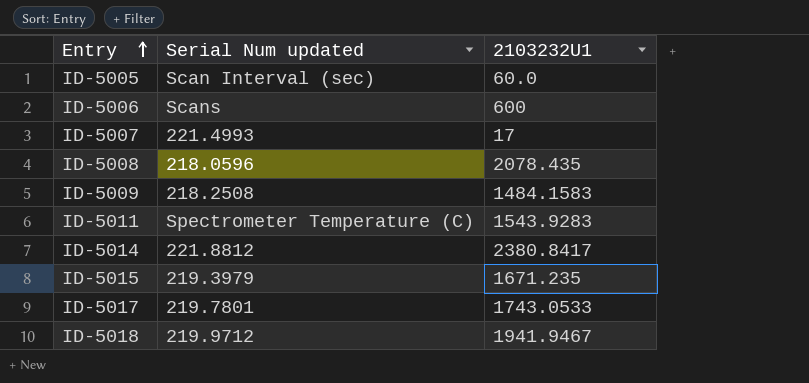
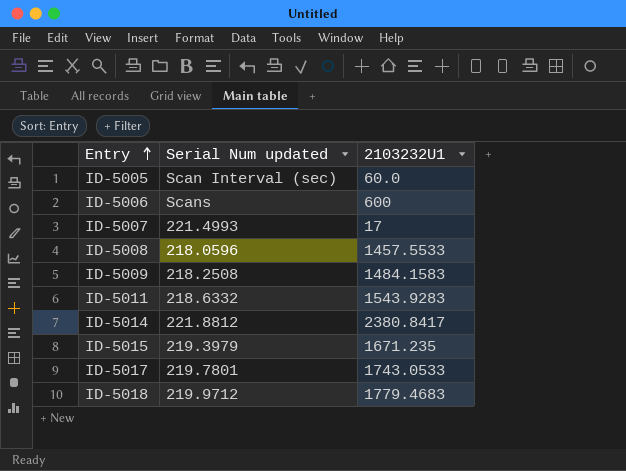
ID-5008 | 2103232U1: 2078.435 -> 1457.5533
ID-5011 | Serial Num updated: Spectrometer Temperature (C) -> 218.6332
ID-5018 | 2103232U1: 1941.9467 -> 1779.4683

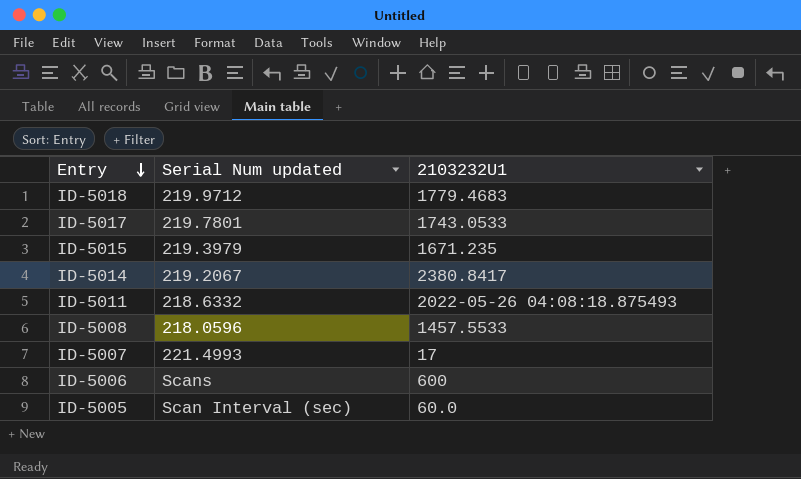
row order: Entry ascending -> Entry descending
row ID-5009: 218.2508 | 1484.1583 -> none
ID-5014 | Serial Num updated: 221.8812 -> 219.2067
ID-5011 | 2103232U1: 1543.9283 -> 2022-05-26 04:08:18.875493

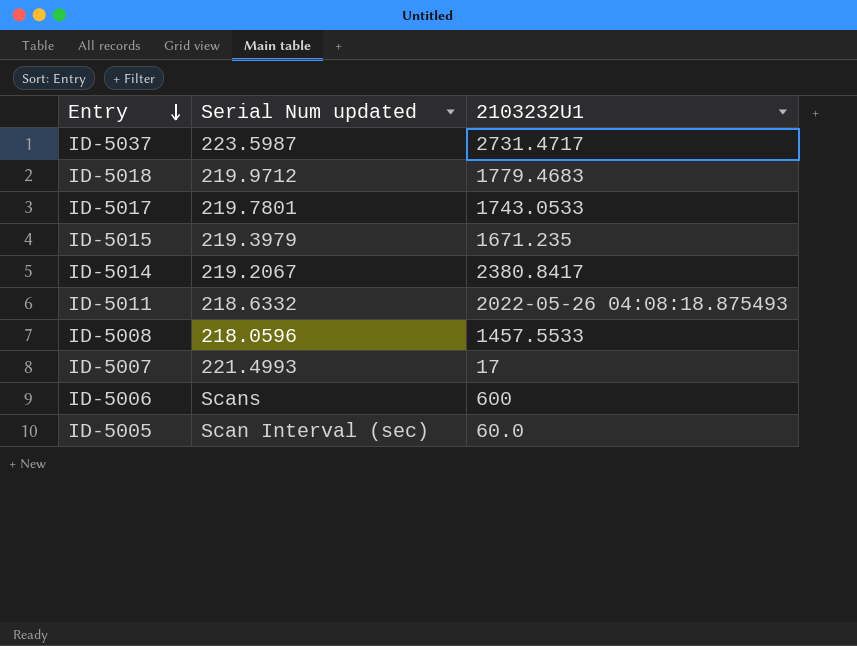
row ID-5037: none -> 223.5987 | 2731.4717

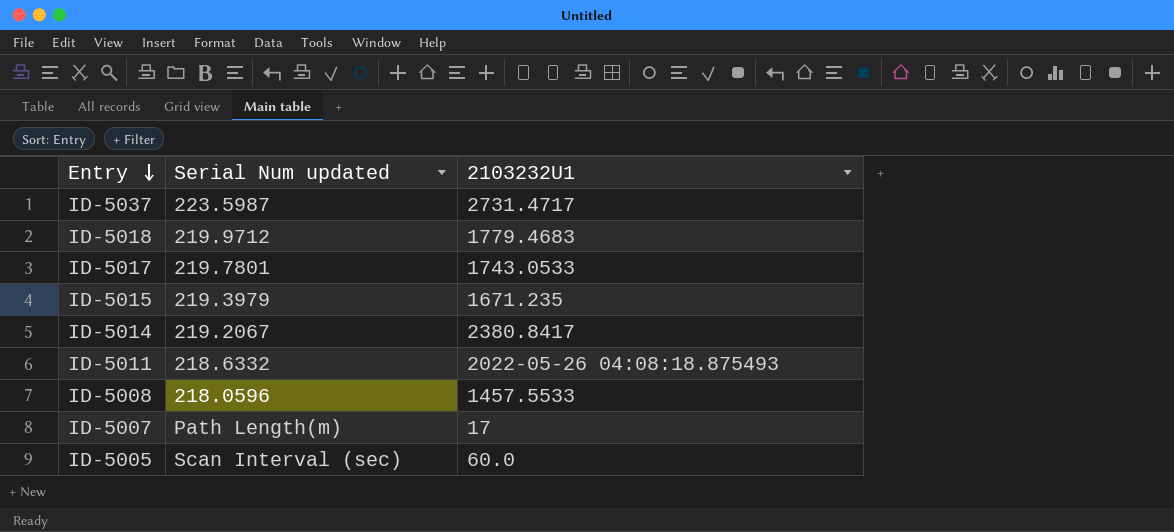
row ID-5006: Scans | 600 -> none
ID-5007 | Serial Num updated: 221.4993 -> Path Length(m)

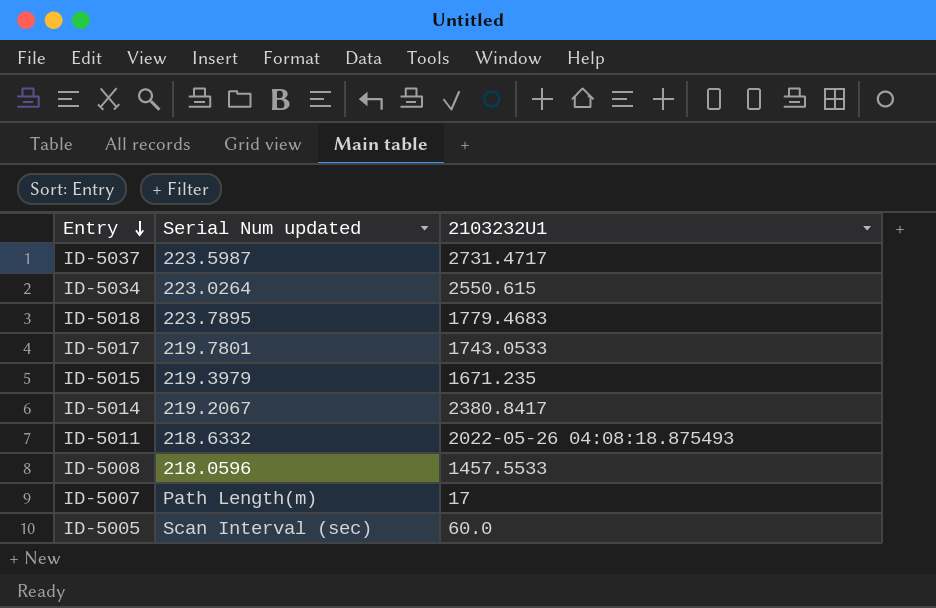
row ID-5034: none -> 223.0264 | 2550.615
ID-5018 | Serial Num updated: 219.9712 -> 223.7895

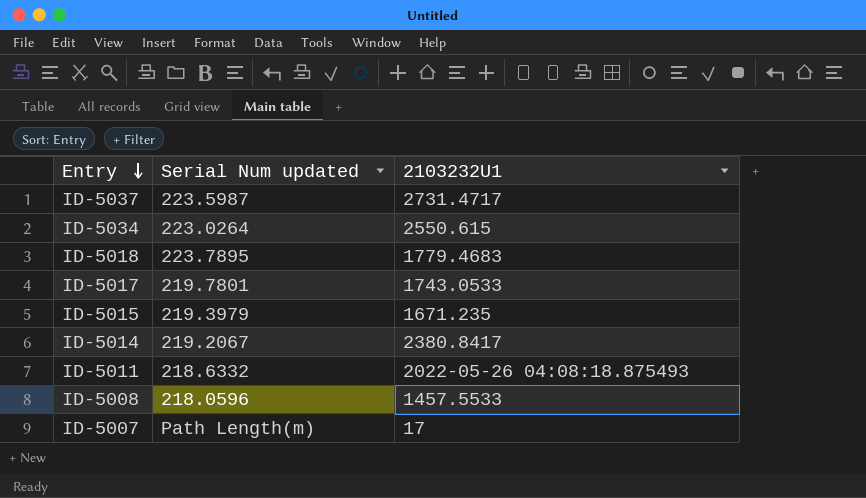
row ID-5005: Scan Interval (sec) | 60.0 -> none

